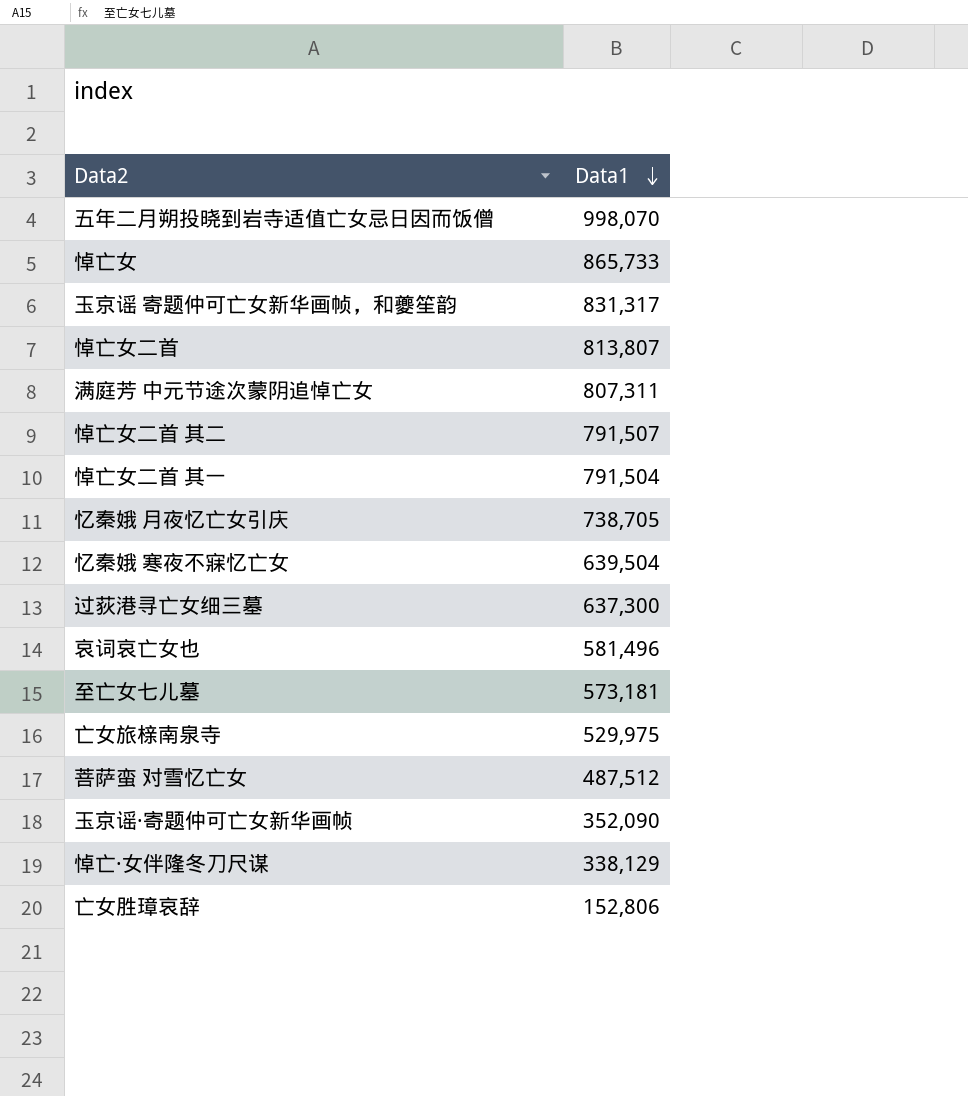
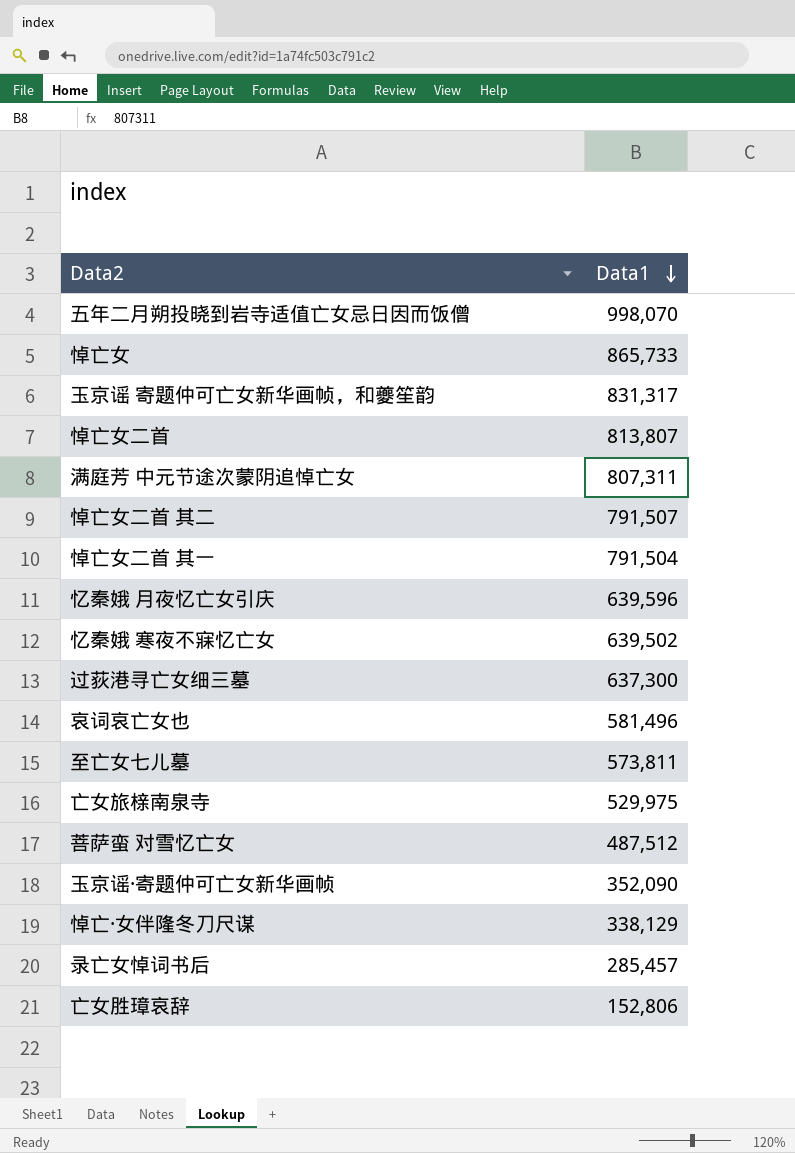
忆秦娥 月夜忆亡女引庆 | Data1: 738,705 -> 639,596
忆秦娥 寒夜不寐忆亡女 | Data1: 639,504 -> 639,502
至亡女七儿墓 | Data1: 573,181 -> 573,811
row 录亡女悼词书后: none -> 285,457

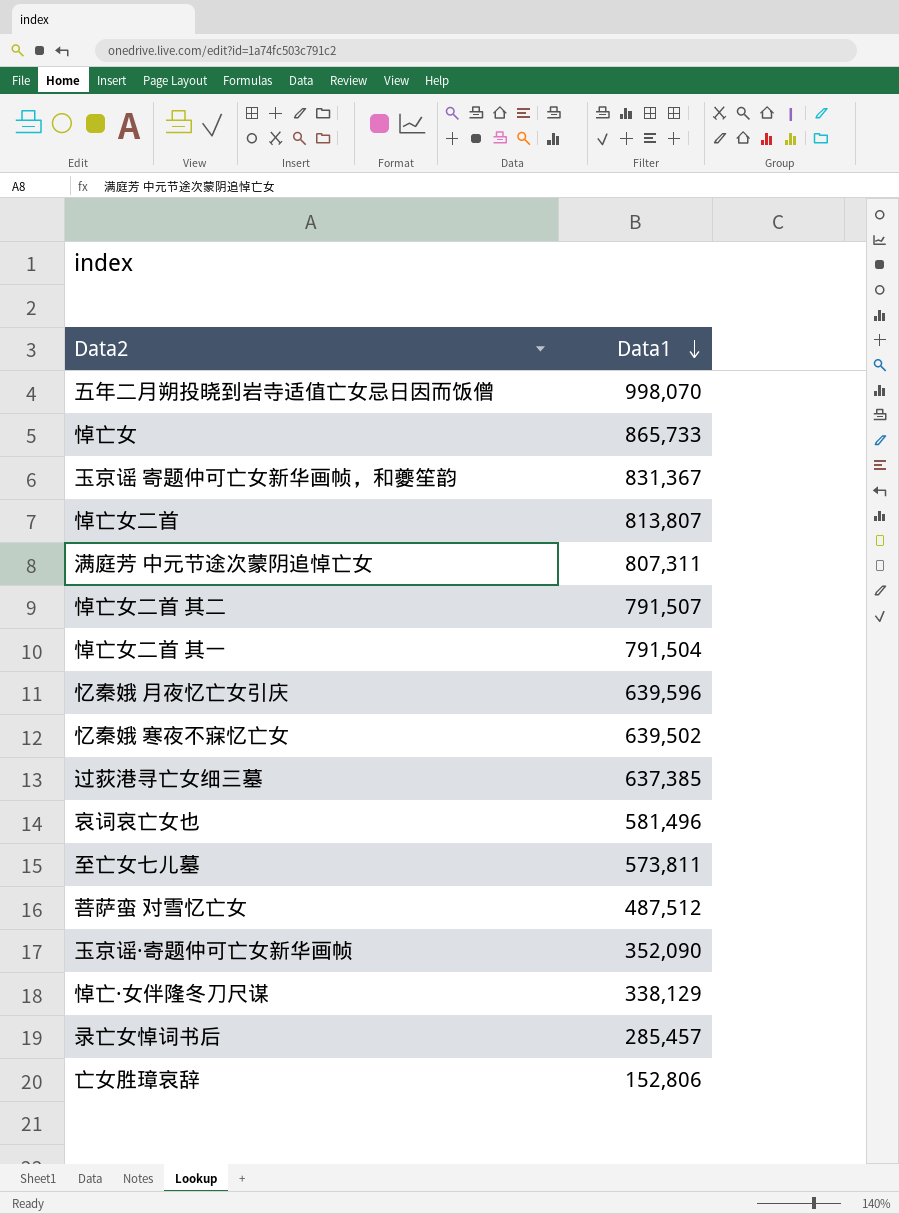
row 亡女旅榇南泉寺: 529,975 -> none
玉京谣 寄题仲可亡女新华画帧，和夔笙韵 | Data1: 831,317 -> 831,367
过荻港寻亡女细三墓 | Data1: 637,300 -> 637,385

